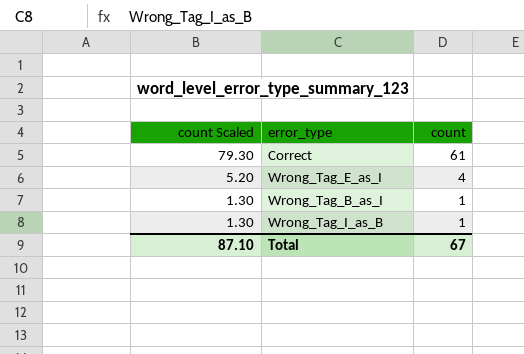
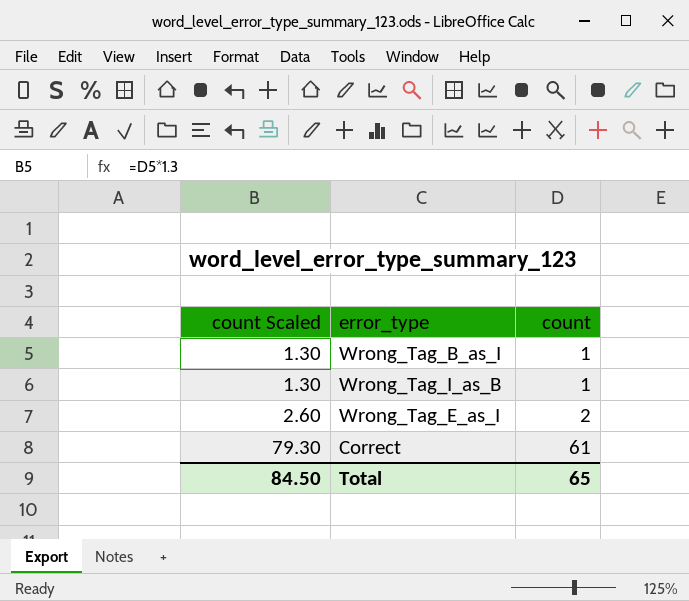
row order: count Scaled descending -> count Scaled ascending
Wrong_Tag_E_as_I | count Scaled: 5.20 -> 2.60
Wrong_Tag_E_as_I | count: 4 -> 2
Total | count Scaled: 87.10 -> 84.50
Total | count: 67 -> 65

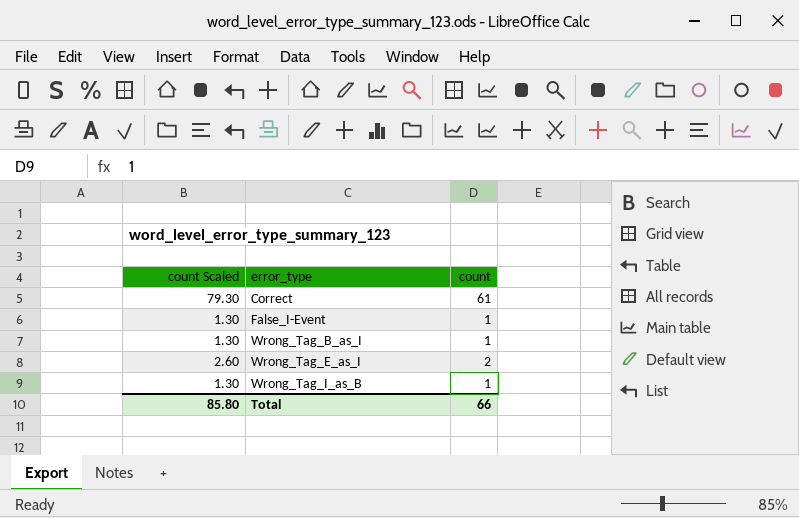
row order: count Scaled ascending -> error_type ascending
row False_I-Event: none -> 1.30 | 1
Total | count Scaled: 84.50 -> 85.80
Total | count: 65 -> 66

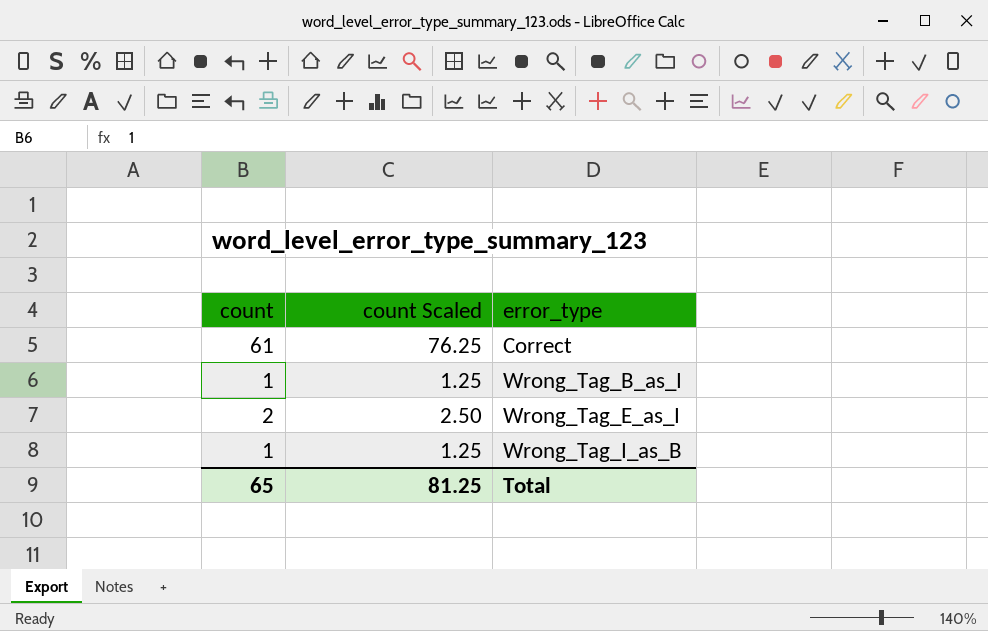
column count | position: 3 -> 1
column count Scaled | formula: [count] * 1.3 -> [count] * 1.25
row False_I-Event: 1.30 | 1 -> none
Total | count: 66 -> 65
Total | count Scaled: 85.80 -> 81.25

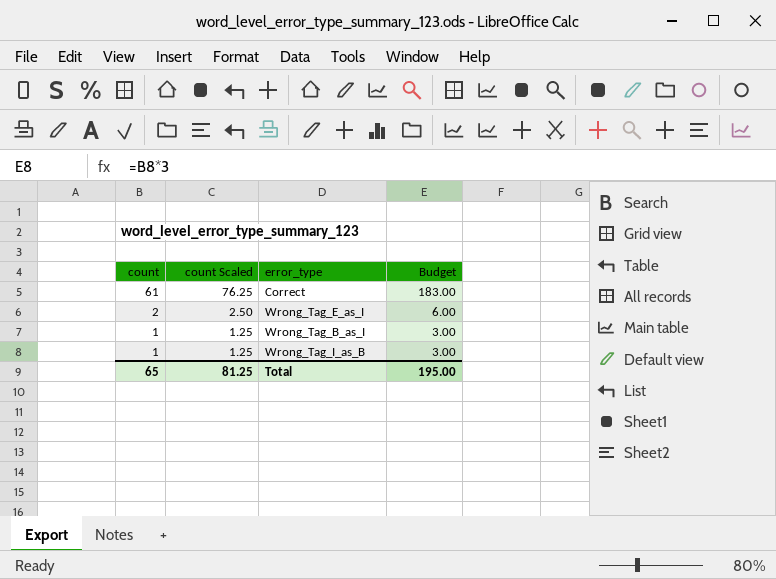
row order: error_type ascending -> count descending
column Budget | formula: none -> [count] * 3

